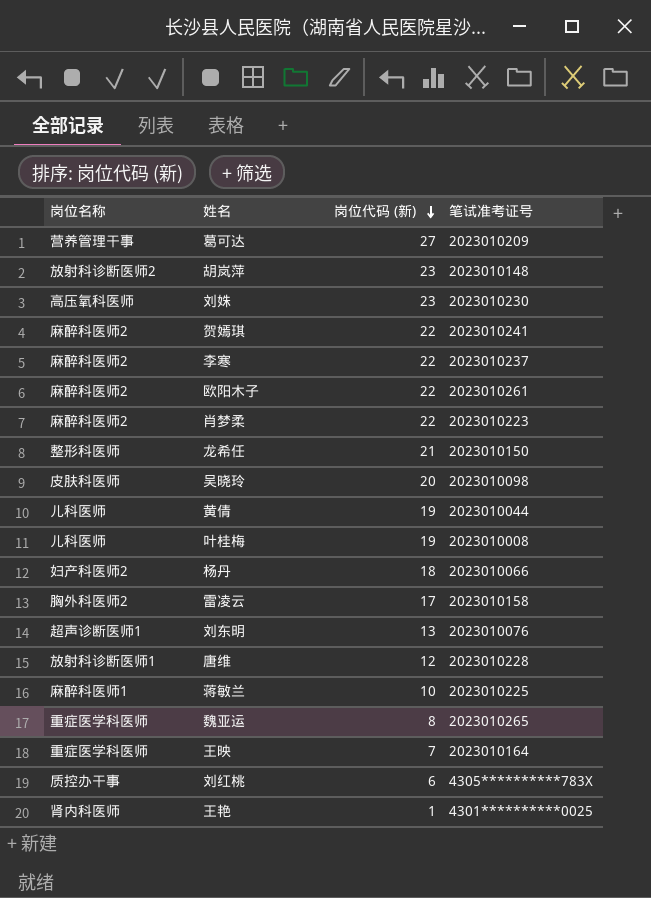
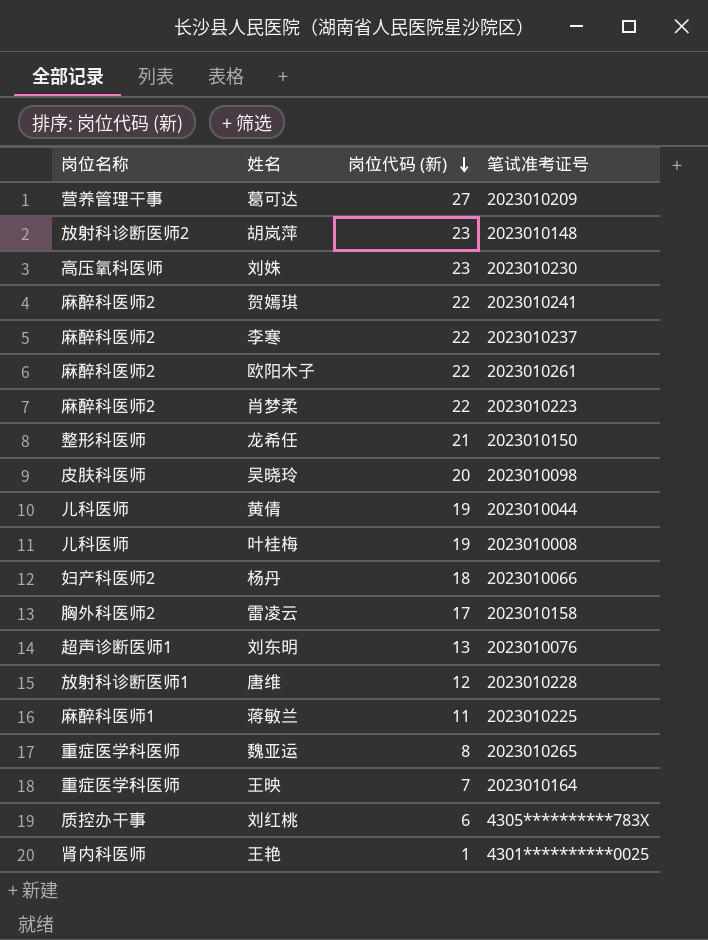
蒋敏兰 | 岗位代码 (新): 10 -> 11

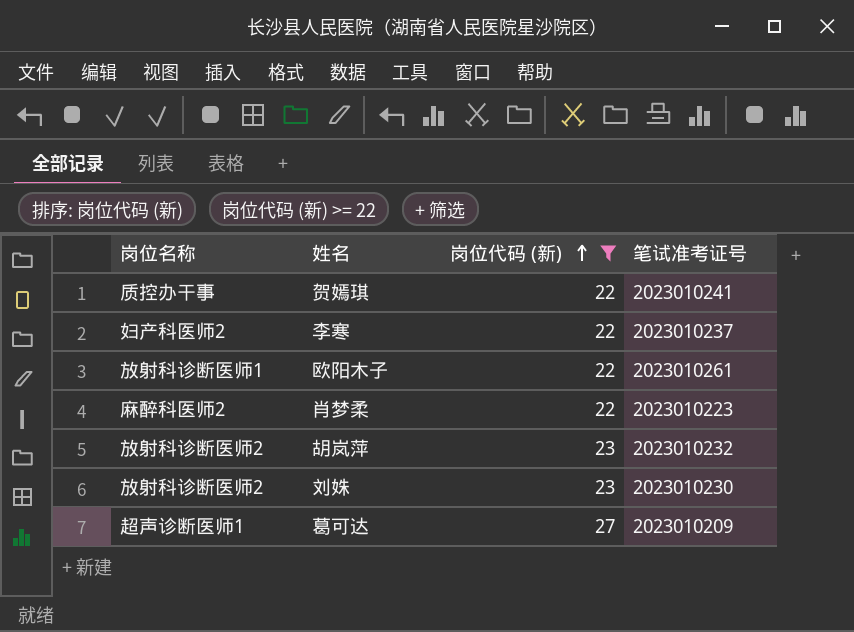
filter: none -> 岗位代码 (新) >= 22
row order: 岗位代码 (新) descending -> 岗位代码 (新) ascending
贺嫣琪 | 岗位名称: 麻醉科医师2 -> 质控办干事
李寒 | 岗位名称: 麻醉科医师2 -> 妇产科医师2
欧阳木子 | 岗位名称: 麻醉科医师2 -> 放射科诊断医师1
胡岚萍 | 笔试准考证号: 2023010148 -> 2023010232
刘姝 | 岗位名称: 高压氧科医师 -> 放射科诊断医师2
葛可达 | 岗位名称: 营养管理干事 -> 超声诊断医师1

